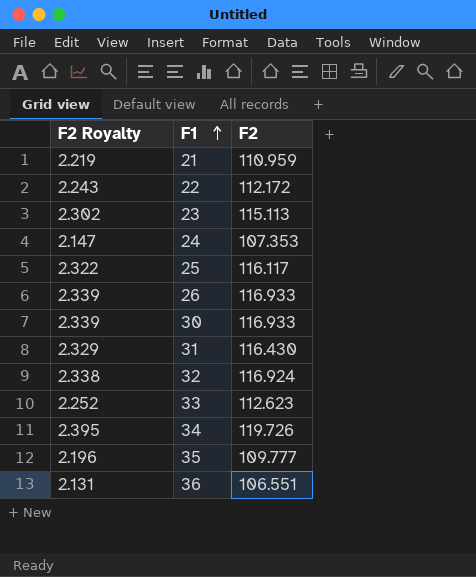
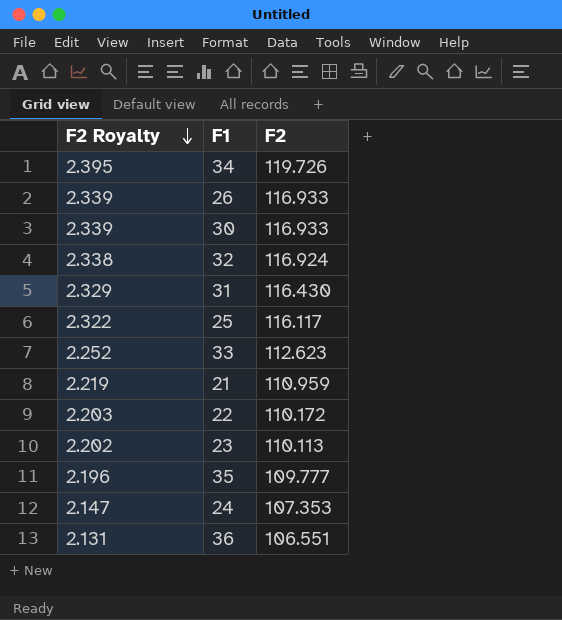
row order: F1 ascending -> F2 Royalty descending
22 | F2 Royalty: 2.243 -> 2.203
22 | F2: 112.172 -> 110.172
23 | F2 Royalty: 2.302 -> 2.202
23 | F2: 115.113 -> 110.113

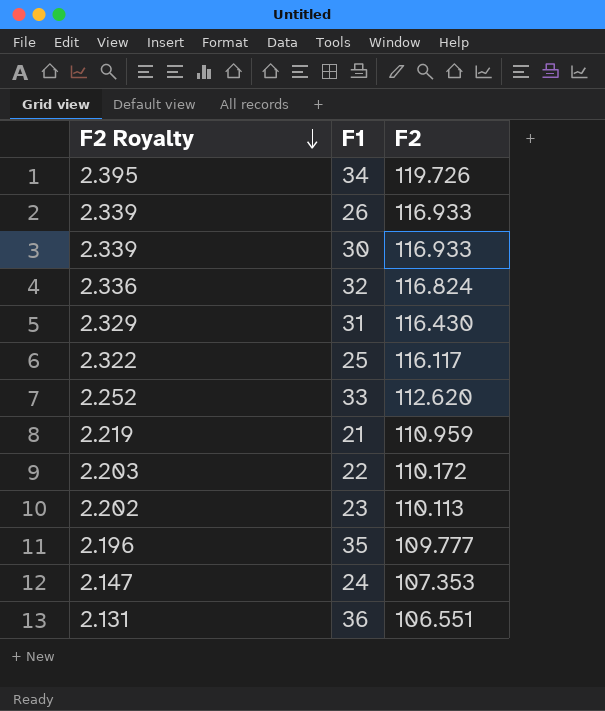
32 | F2 Royalty: 2.338 -> 2.336
32 | F2: 116.924 -> 116.824
33 | F2: 112.623 -> 112.620

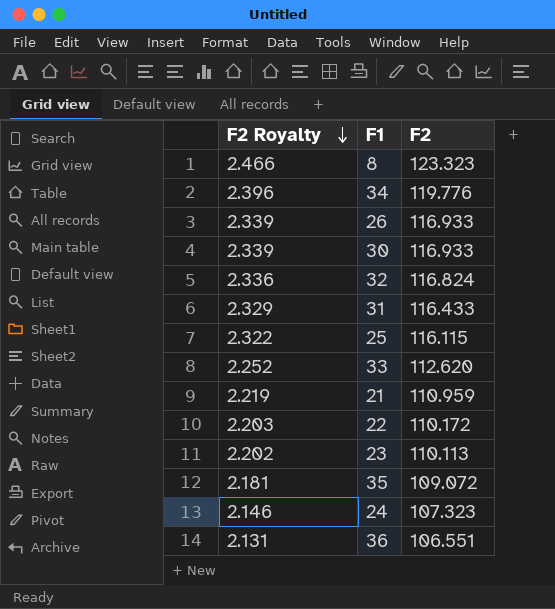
row 8: none -> 2.466 | 123.323
34 | F2 Royalty: 2.395 -> 2.396
34 | F2: 119.726 -> 119.776
31 | F2: 116.430 -> 116.433
25 | F2: 116.117 -> 116.115
35 | F2 Royalty: 2.196 -> 2.181
35 | F2: 109.777 -> 109.072
24 | F2 Royalty: 2.147 -> 2.146
24 | F2: 107.353 -> 107.323

